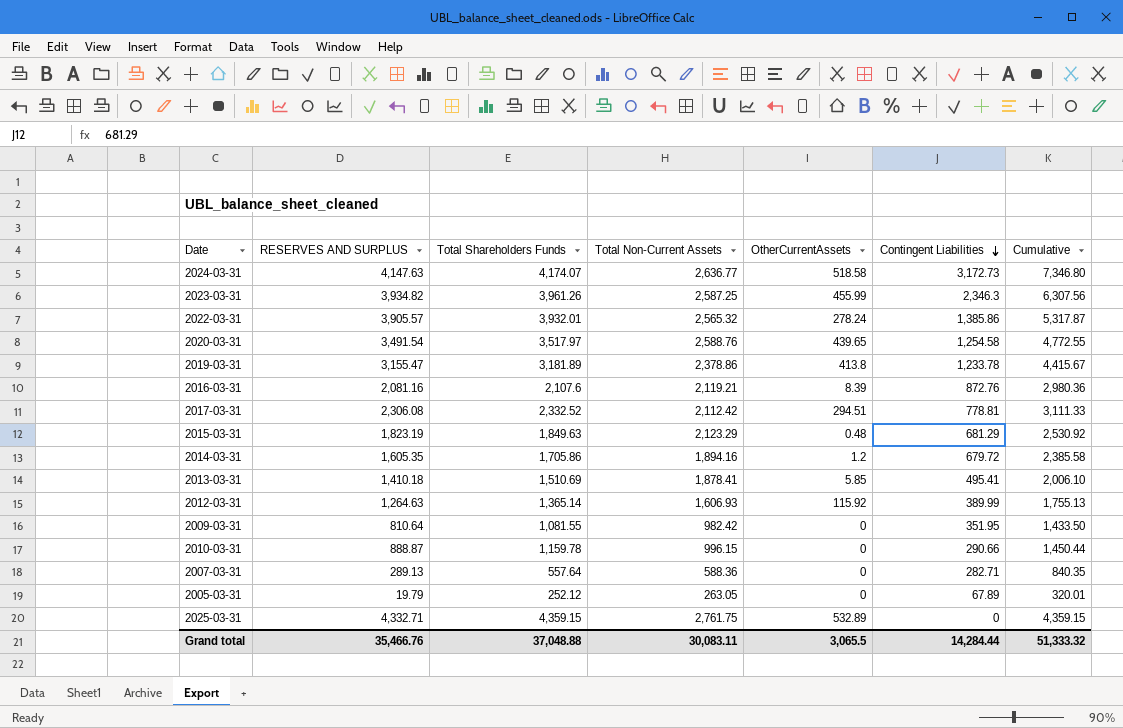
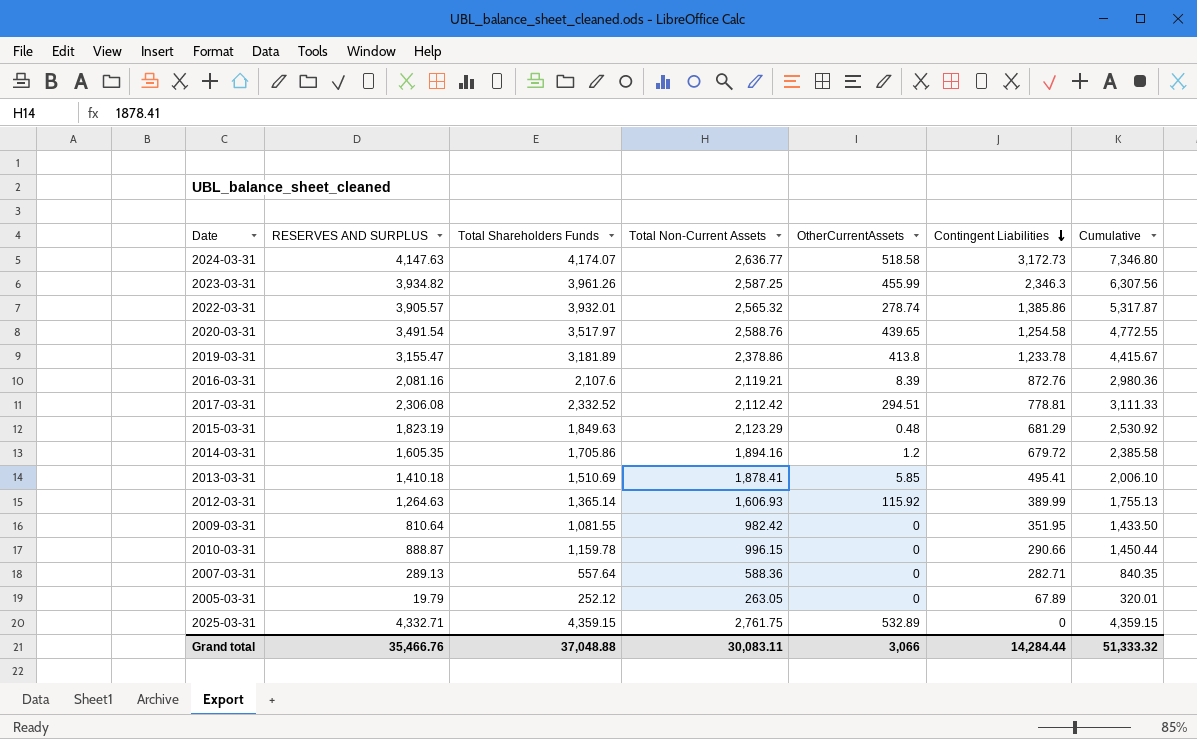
2022-03-31 | OtherCurrentAssets: 278.24 -> 278.74
Grand total | OtherCurrentAssets: 3,065.5 -> 3,066

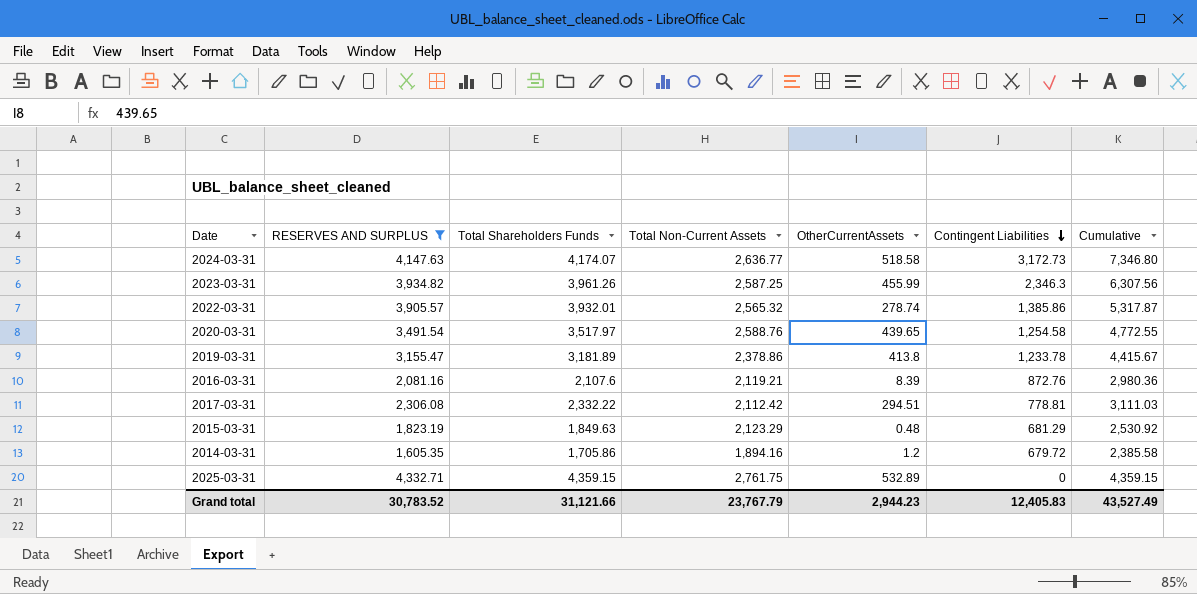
filter: none -> RESERVES AND SURPLUS >= 1,605.35
2017-03-31 | Total Shareholders Funds: 2,332.52 -> 2,332.22
2017-03-31 | Cumulative: 3,111.33 -> 3,111.03
Grand total | RESERVES AND SURPLUS: 35,466.76 -> 30,783.52
Grand total | Total Shareholders Funds: 37,048.88 -> 31,121.66
Grand total | Total Non-Current Assets: 30,083.11 -> 23,767.79
Grand total | OtherCurrentAssets: 3,066 -> 2,944.23
Grand total | Contingent Liabilities: 14,284.44 -> 12,405.83
Grand total | Cumulative: 51,333.32 -> 43,527.49

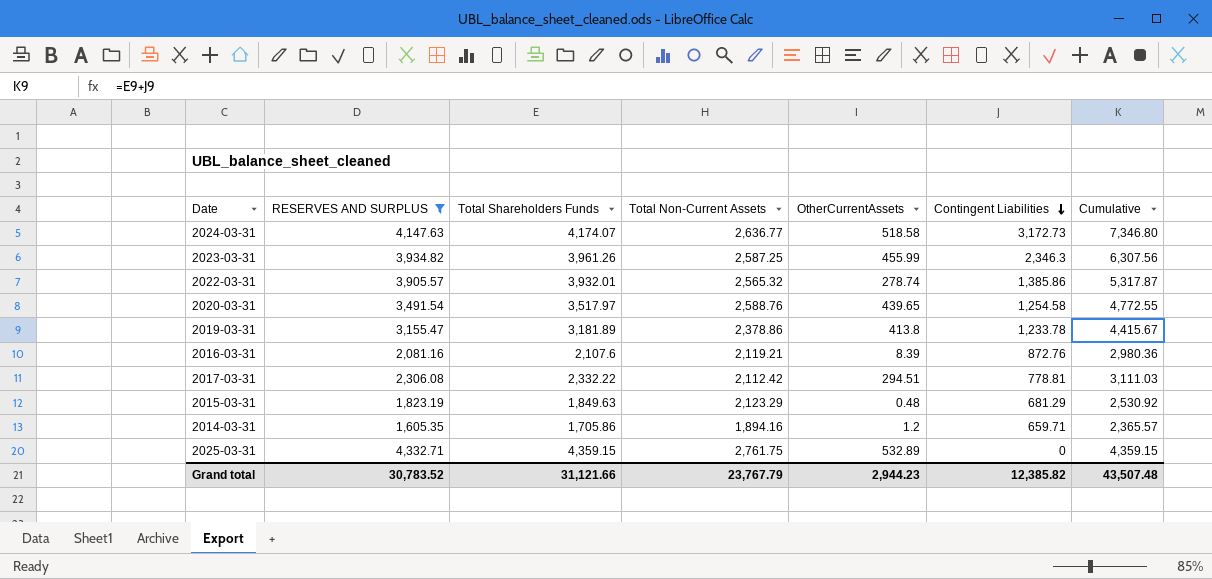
2014-03-31 | Contingent Liabilities: 679.72 -> 659.71
2014-03-31 | Cumulative: 2,385.58 -> 2,365.57
Grand total | Contingent Liabilities: 12,405.83 -> 12,385.82
Grand total | Cumulative: 43,527.49 -> 43,507.48

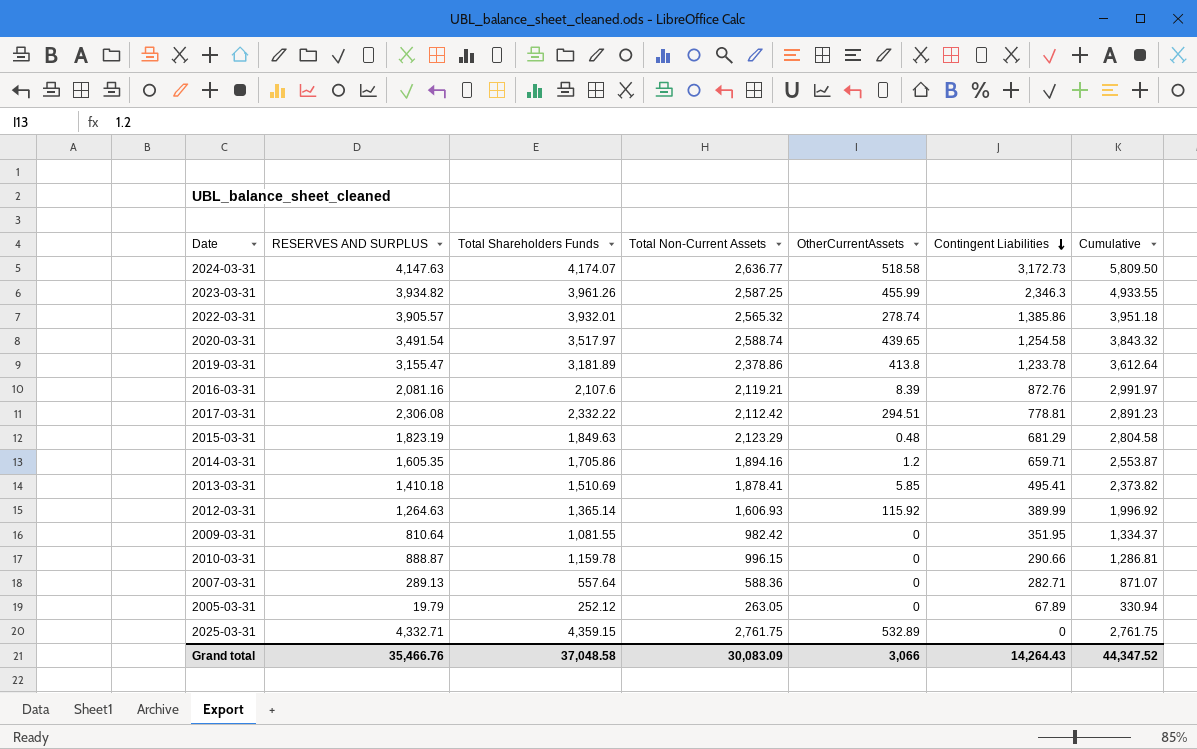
filter: RESERVES AND SURPLUS >= 1,605.35 -> none
column Cumulative | formula: [Total Shareholders Funds] + [Contingent Liabilities] -> [Total Non-Current Assets] + [Contingent Liabilities]
2020-03-31 | Total Non-Current Assets: 2,588.76 -> 2,588.74
Grand total | RESERVES AND SURPLUS: 30,783.52 -> 35,466.76
Grand total | Total Shareholders Funds: 31,121.66 -> 37,048.58
Grand total | Total Non-Current Assets: 23,767.79 -> 30,083.09
Grand total | OtherCurrentAssets: 2,944.23 -> 3,066
Grand total | Contingent Liabilities: 12,385.82 -> 14,264.43
Grand total | Cumulative: 43,507.48 -> 44,347.52

